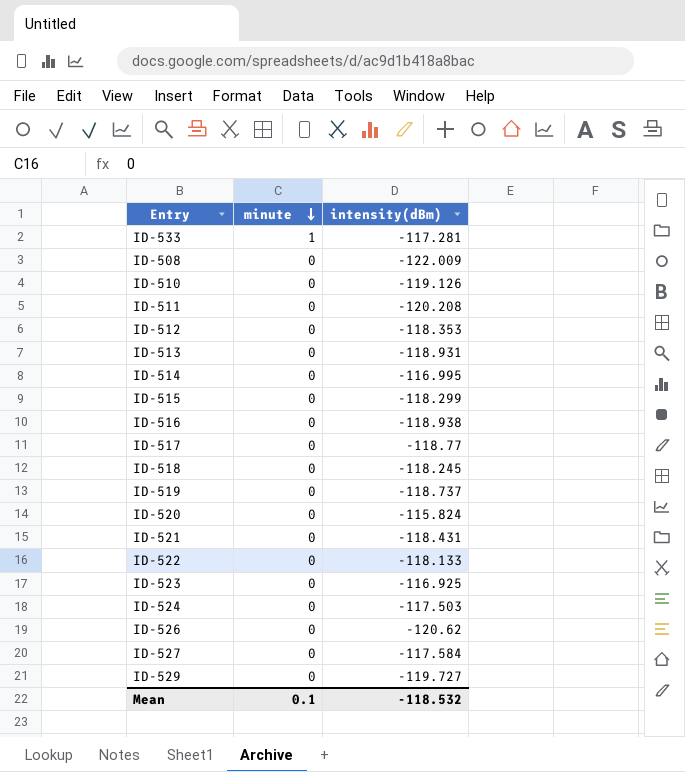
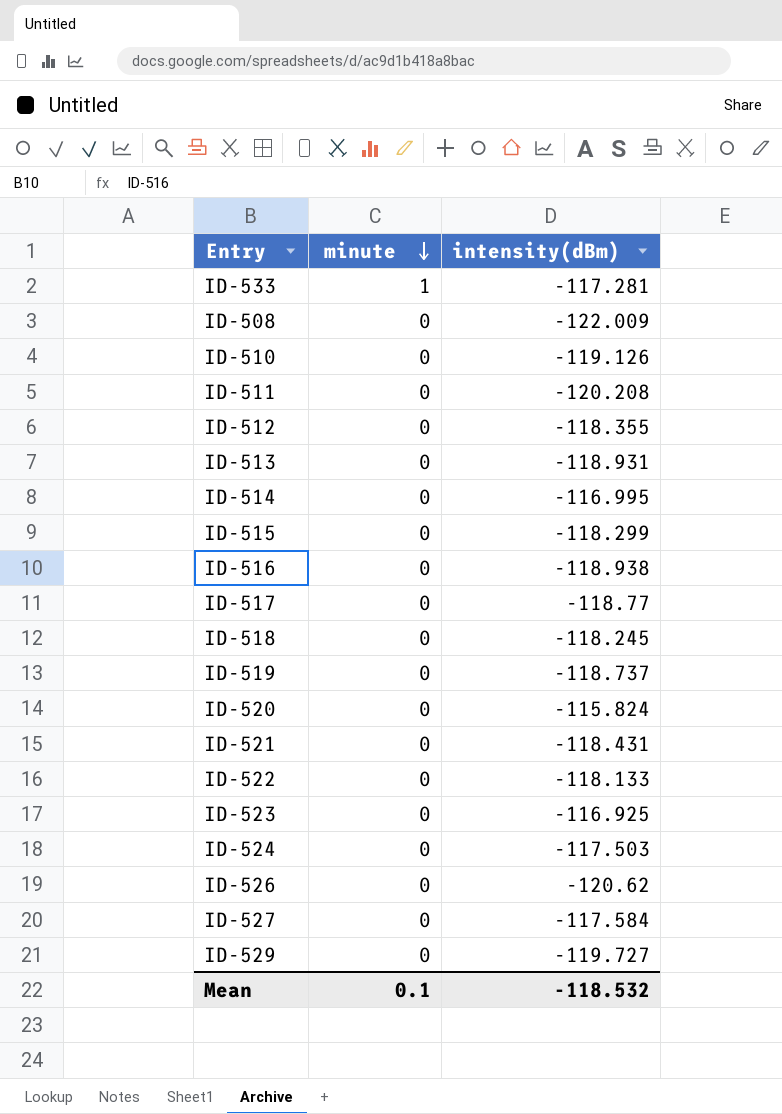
ID-512 | intensity(dBm): -118.353 -> -118.355

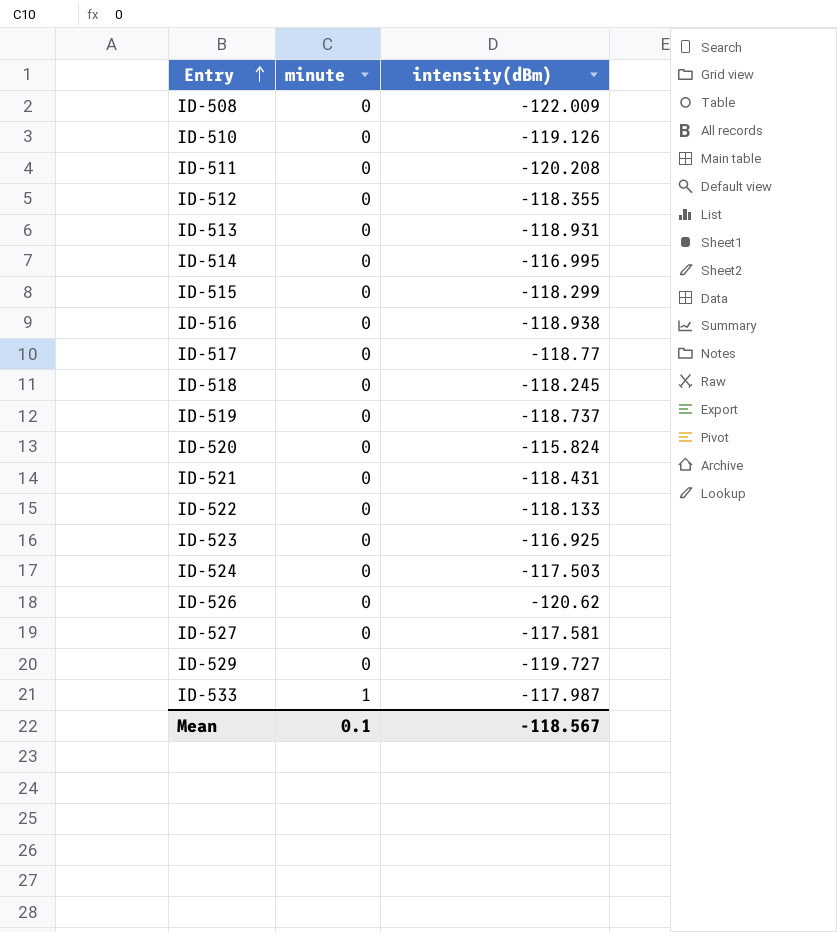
row order: minute descending -> Entry ascending
ID-527 | intensity(dBm): -117.584 -> -117.581
ID-533 | intensity(dBm): -117.281 -> -117.987
Mean | intensity(dBm): -118.532 -> -118.567

